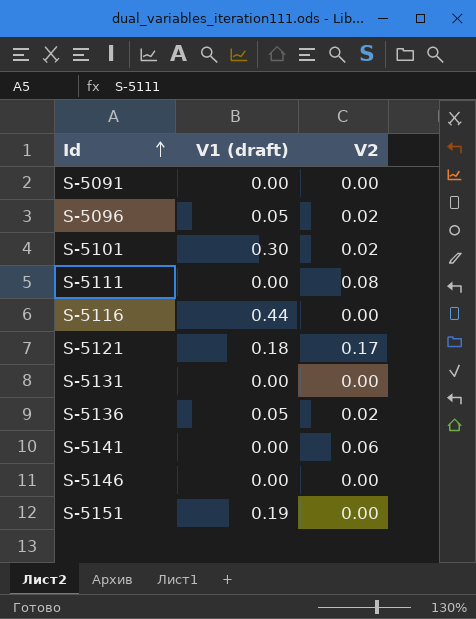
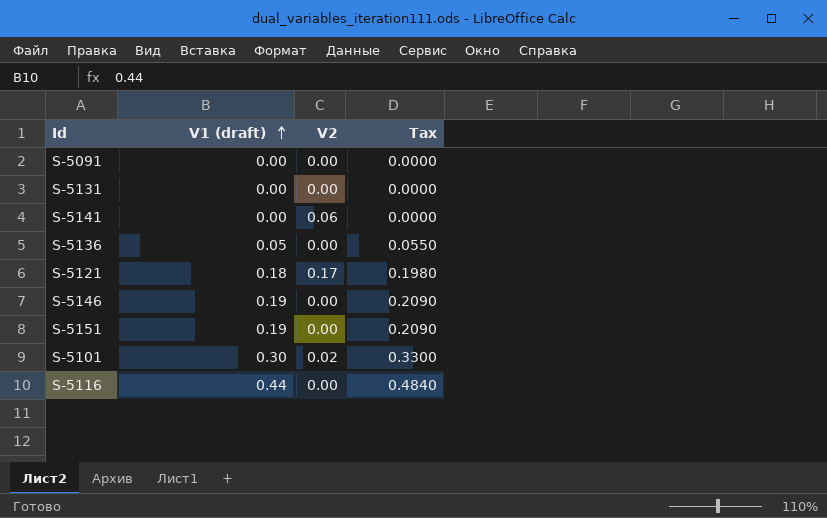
row order: Id ascending -> V1 (draft) ascending
column Tax | formula: none -> [V1 (draft)] * 1.1
row S-5096: 0.05 | 0.02 -> none
row S-5111: 0.00 | 0.08 -> none
S-5136 | V2: 0.02 -> 0.00
S-5146 | V1 (draft): 0.00 -> 0.19

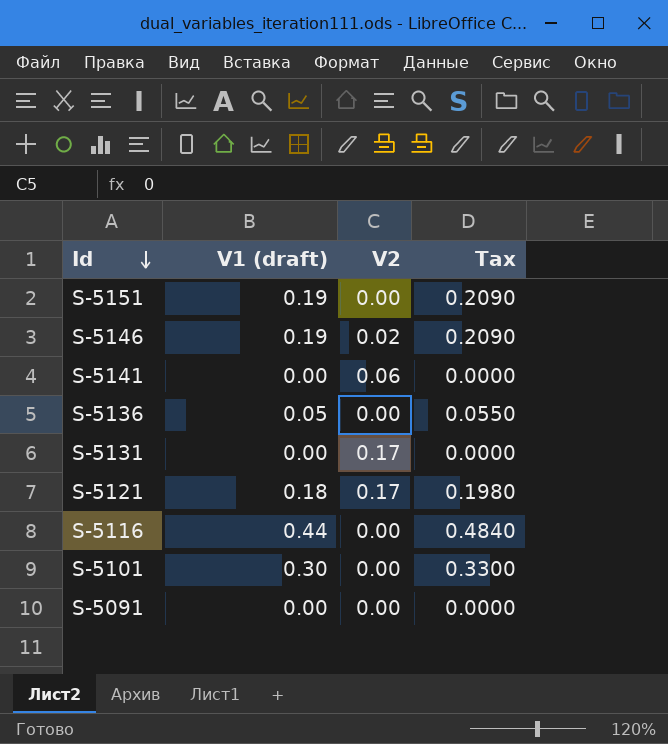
row order: V1 (draft) ascending -> Id descending
S-5146 | V2: 0.00 -> 0.02
S-5131 | V2: 0.00 -> 0.17
S-5101 | V2: 0.02 -> 0.00

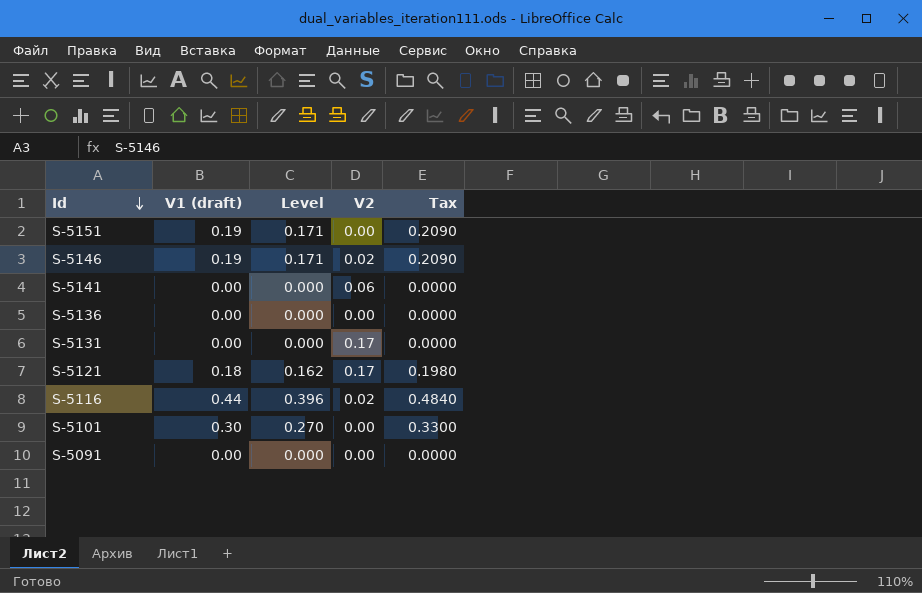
column Level | formula: none -> [V1 (draft)] * 0.9
S-5136 | V1 (draft): 0.05 -> 0.00
S-5136 | Tax: 0.0550 -> 0.0000
S-5116 | V2: 0.00 -> 0.02

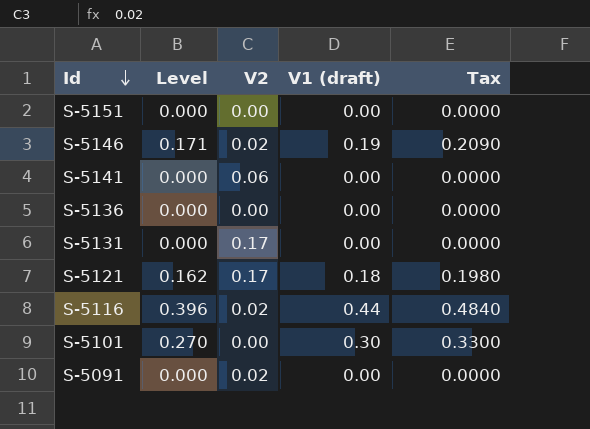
column V1 (draft) | position: 2 -> 4
S-5151 | Level: 0.171 -> 0.000
S-5151 | V1 (draft): 0.19 -> 0.00
S-5151 | Tax: 0.2090 -> 0.0000
S-5091 | V2: 0.00 -> 0.02

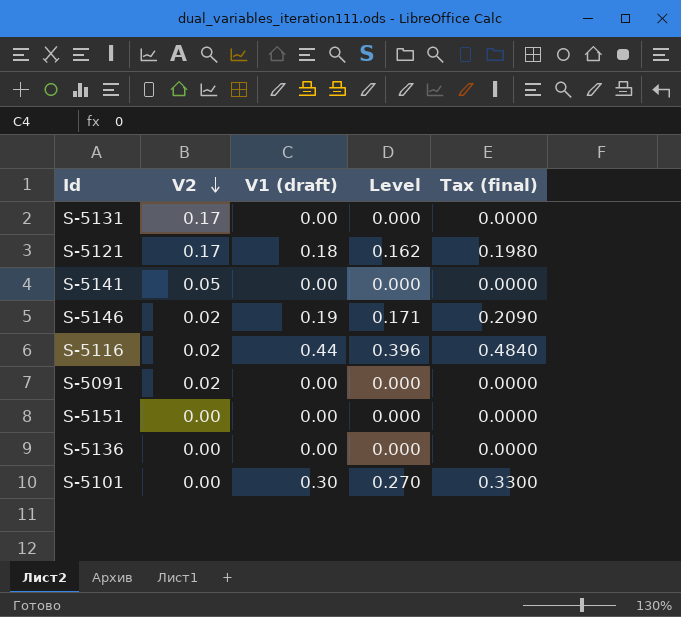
row order: Id descending -> V2 descending
column Level | position: 2 -> 4
column name: Tax -> Tax (final)
S-5141 | V2: 0.06 -> 0.05

